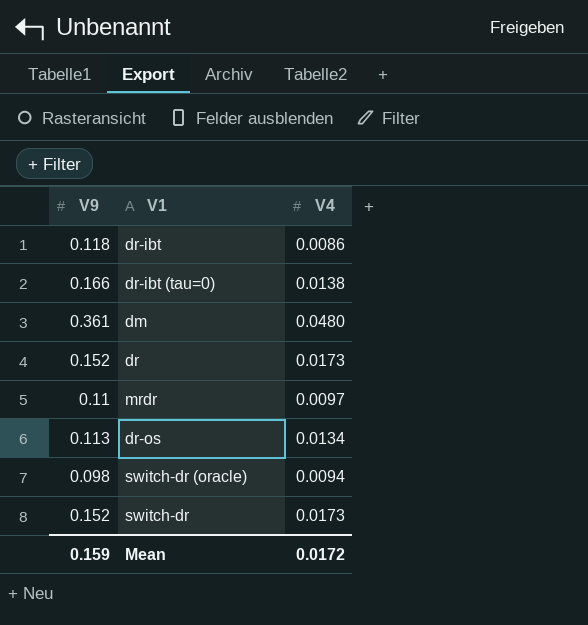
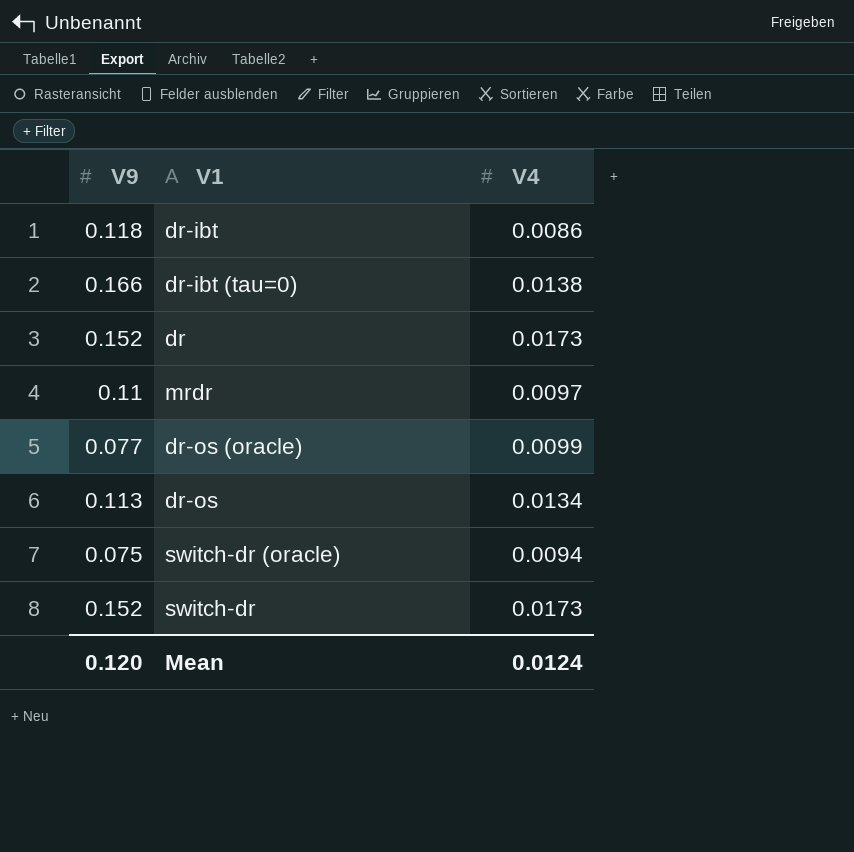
row dm: 0.361 | 0.0480 -> none
row dr-os (oracle): none -> 0.077 | 0.0099
switch-dr (oracle) | V9: 0.098 -> 0.075
Mean | V9: 0.159 -> 0.120
Mean | V4: 0.0172 -> 0.0124

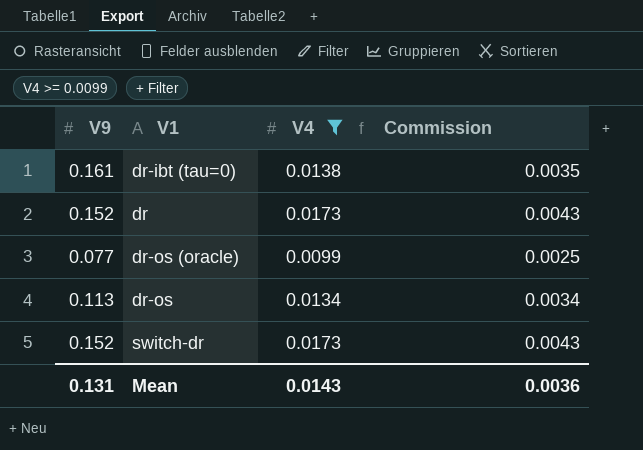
filter: none -> V4 >= 0.0099
column Commission | formula: none -> [V4] * 0.25
dr-ibt (tau=0) | V9: 0.166 -> 0.161
Mean | V9: 0.120 -> 0.131
Mean | V4: 0.0124 -> 0.0143

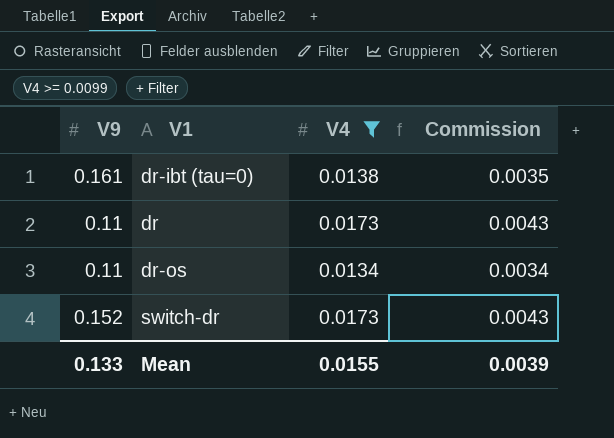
row dr-os (oracle): 0.077 | 0.0099 | 0.0025 -> none
dr | V9: 0.152 -> 0.11
dr-os | V9: 0.113 -> 0.11
Mean | V9: 0.131 -> 0.133
Mean | V4: 0.0143 -> 0.0155
Mean | Commission: 0.0036 -> 0.0039

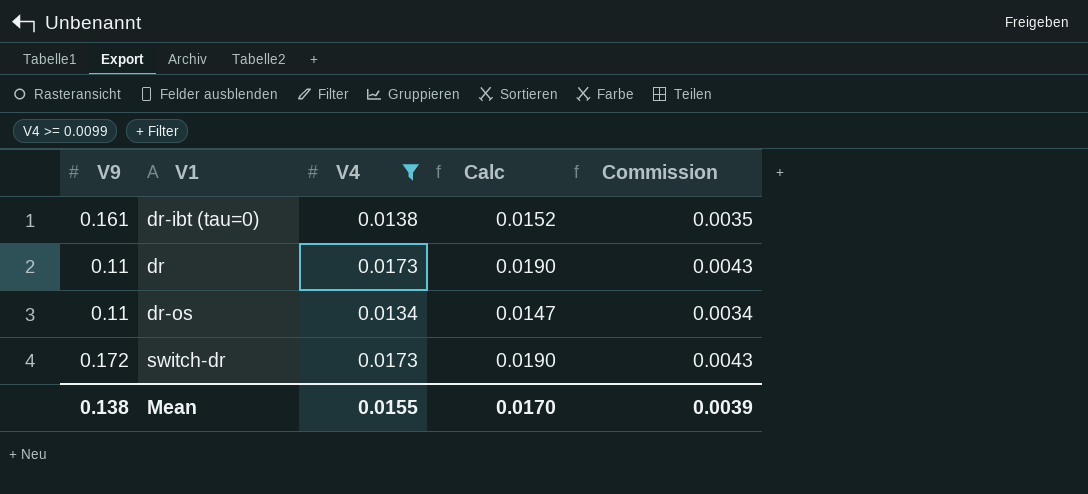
column Calc | formula: none -> [V4] * 1.1
switch-dr | V9: 0.152 -> 0.172
Mean | V9: 0.133 -> 0.138

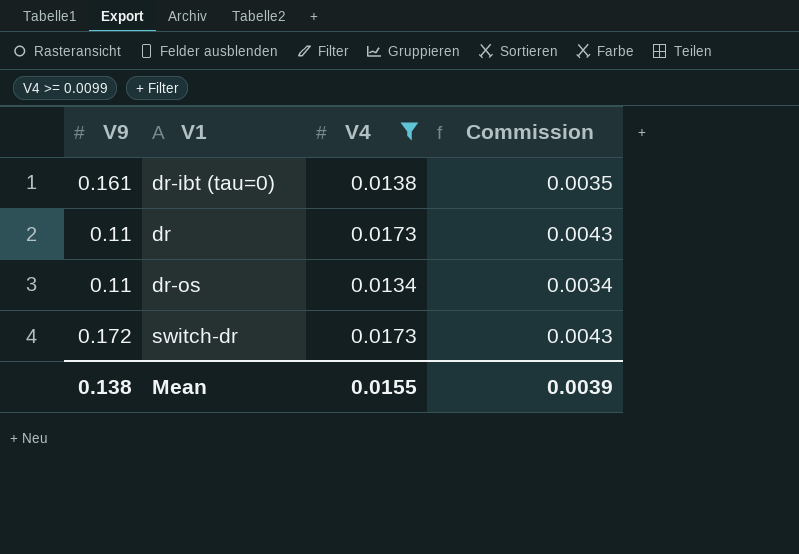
column Calc | formula: [V4] * 1.1 -> none

